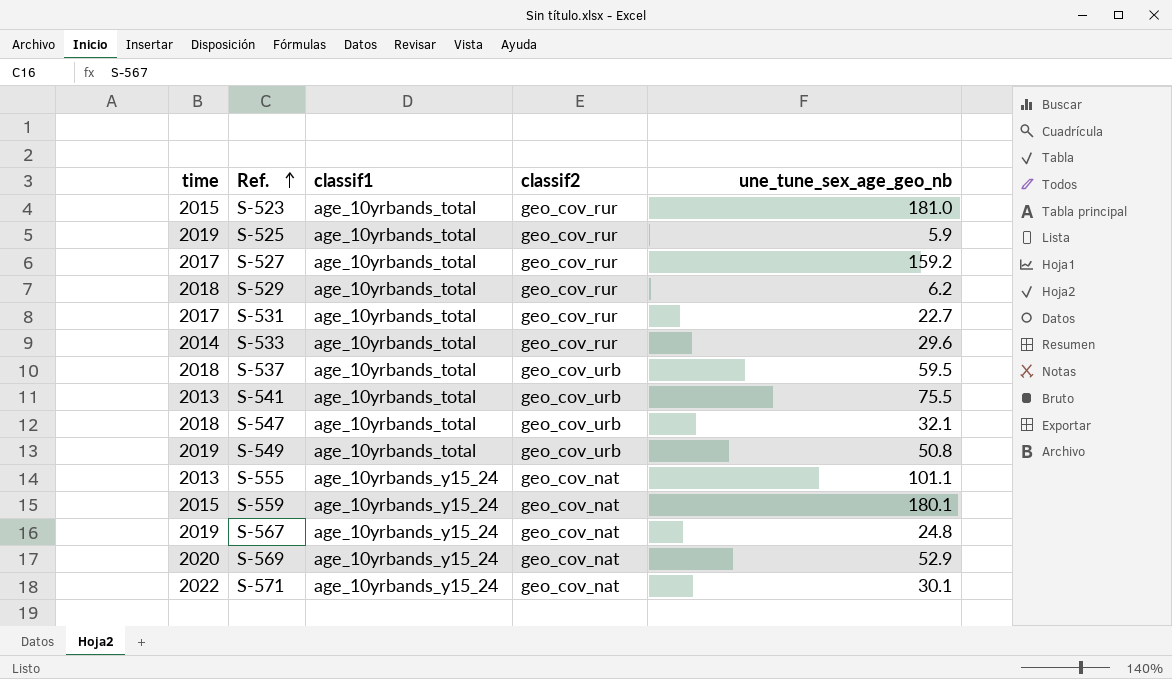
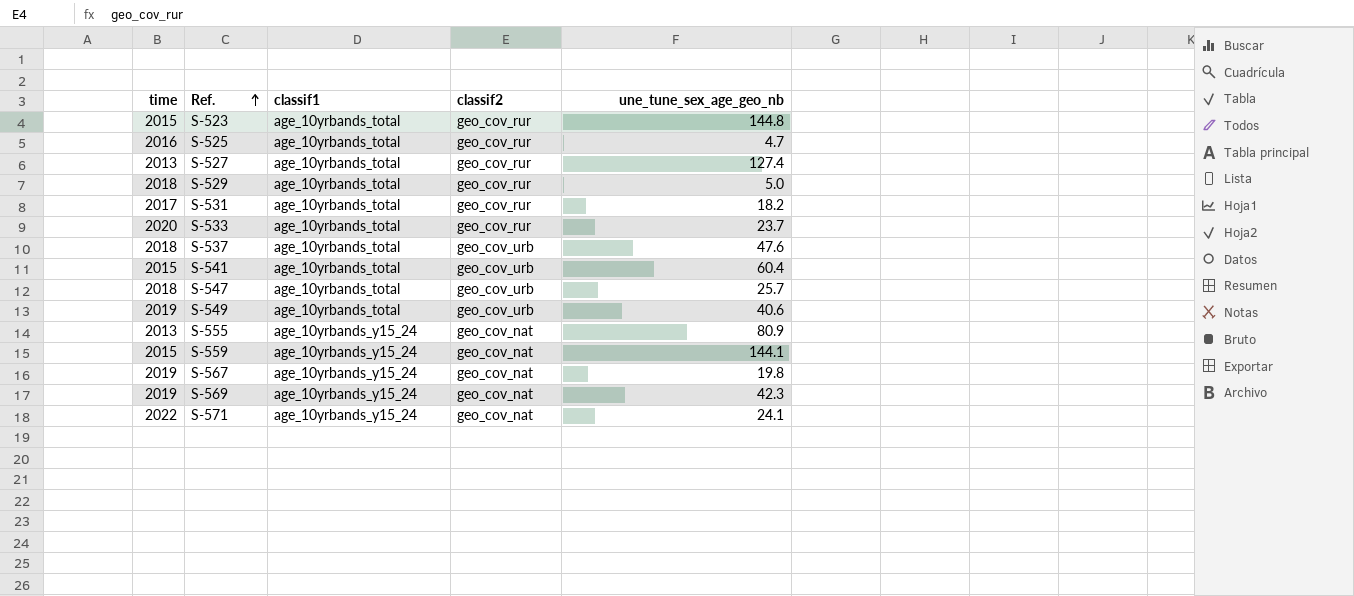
S-523 | une_tune_sex_age_geo_nb: 181.0 -> 144.8
S-525 | time: 2019 -> 2016
S-525 | une_tune_sex_age_geo_nb: 5.9 -> 4.7
S-527 | time: 2017 -> 2013
S-527 | une_tune_sex_age_geo_nb: 159.2 -> 127.4
S-529 | une_tune_sex_age_geo_nb: 6.2 -> 5.0
S-531 | une_tune_sex_age_geo_nb: 22.7 -> 18.2
S-533 | time: 2014 -> 2020
S-533 | une_tune_sex_age_geo_nb: 29.6 -> 23.7
S-537 | une_tune_sex_age_geo_nb: 59.5 -> 47.6
S-541 | time: 2013 -> 2015
S-541 | une_tune_sex_age_geo_nb: 75.5 -> 60.4
S-547 | une_tune_sex_age_geo_nb: 32.1 -> 25.7
S-549 | une_tune_sex_age_geo_nb: 50.8 -> 40.6
S-555 | une_tune_sex_age_geo_nb: 101.1 -> 80.9
S-559 | une_tune_sex_age_geo_nb: 180.1 -> 144.1
S-567 | une_tune_sex_age_geo_nb: 24.8 -> 19.8
S-569 | time: 2020 -> 2019
S-569 | une_tune_sex_age_geo_nb: 52.9 -> 42.3
S-571 | une_tune_sex_age_geo_nb: 30.1 -> 24.1

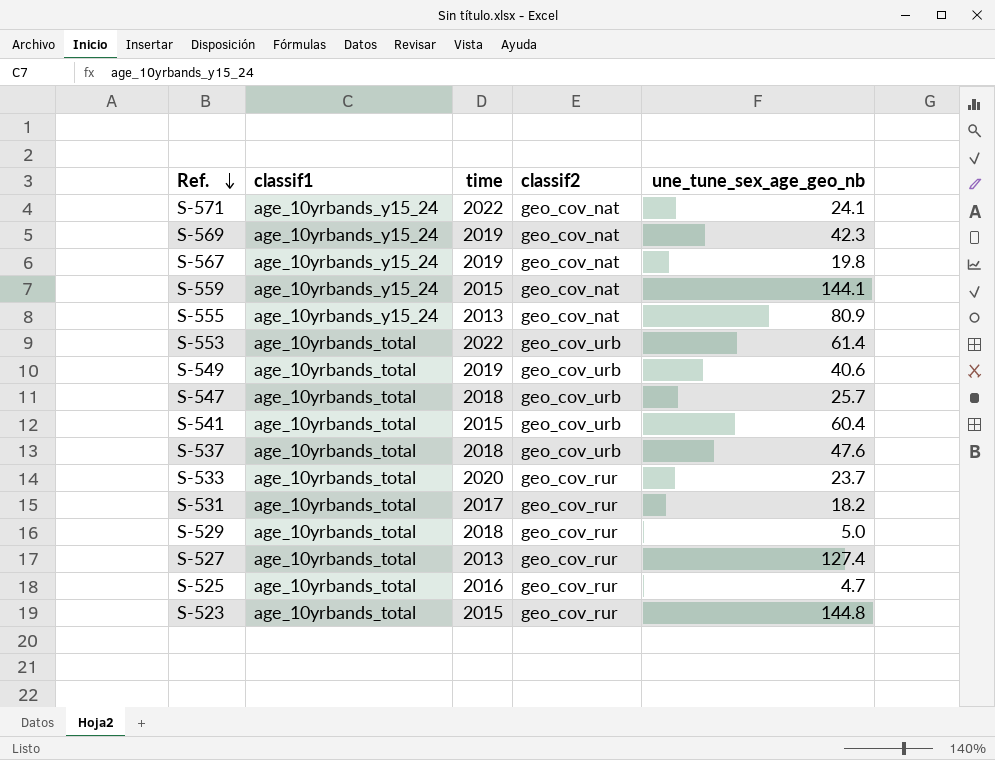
row order: Ref. ascending -> Ref. descending
column time | position: 1 -> 3
row S-553: none -> age_10yrbands_total | 2022 | geo_cov_urb | 61.4

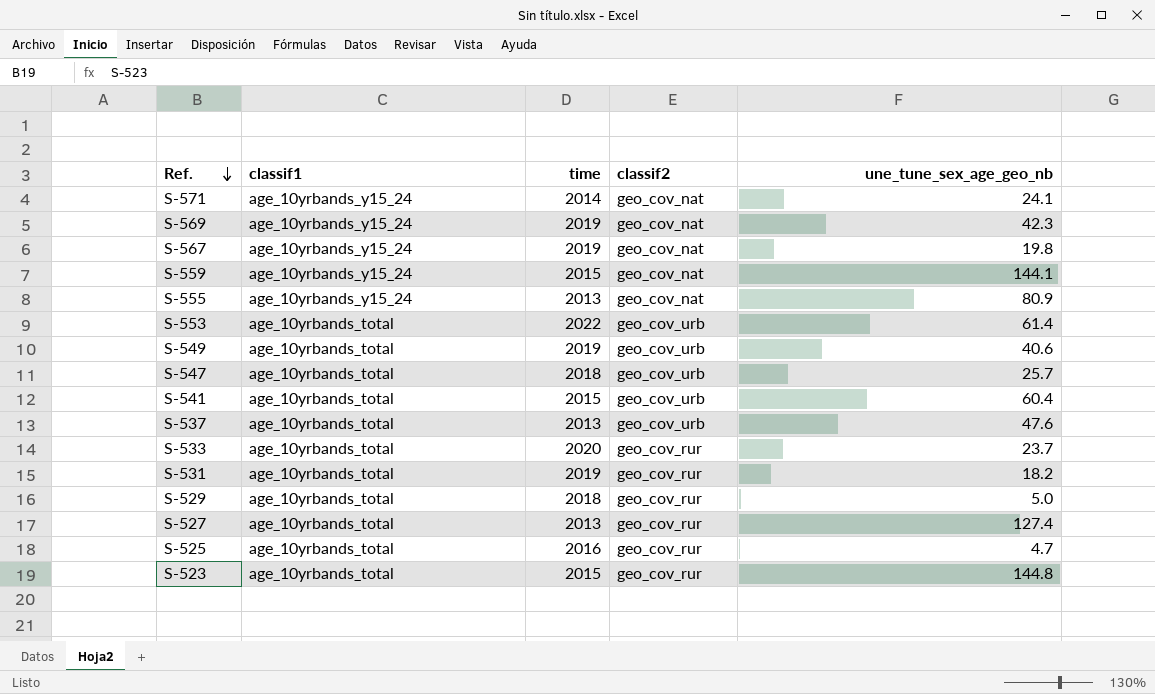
S-571 | time: 2022 -> 2014
S-537 | time: 2018 -> 2013
S-531 | time: 2017 -> 2019

